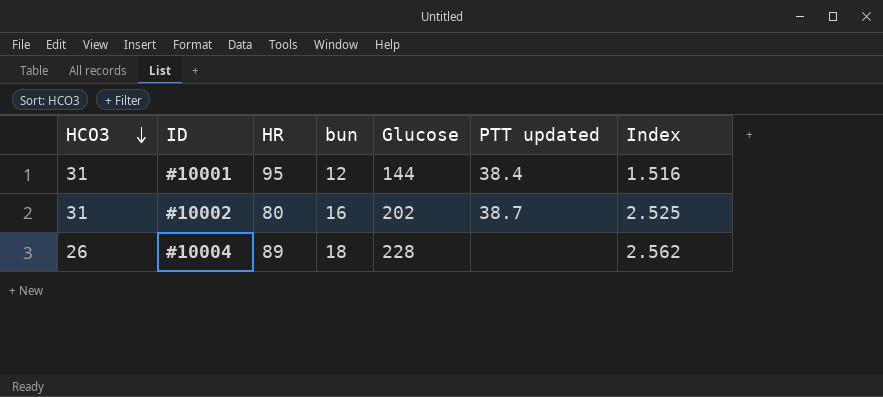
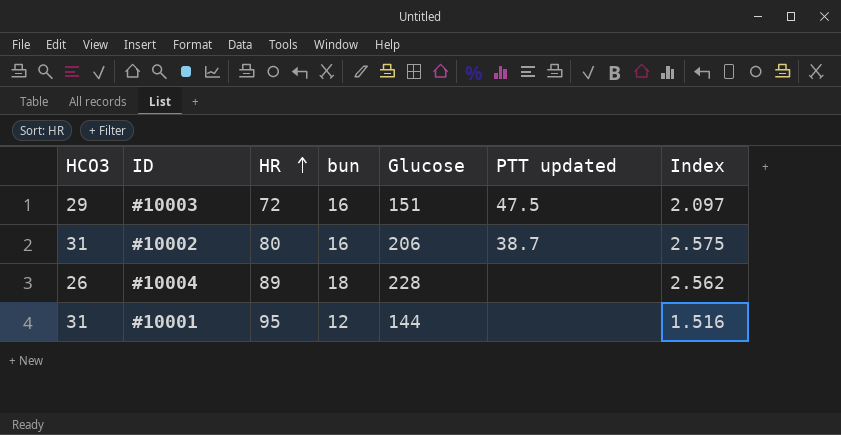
row order: HCO3 descending -> HR ascending
row #10003: none -> 29 | 72 | 16 | 151 | 47.5 | 2.097
#10002 | Glucose: 202 -> 206
#10002 | Index: 2.525 -> 2.575
#10001 | PTT updated: 38.4 -> none

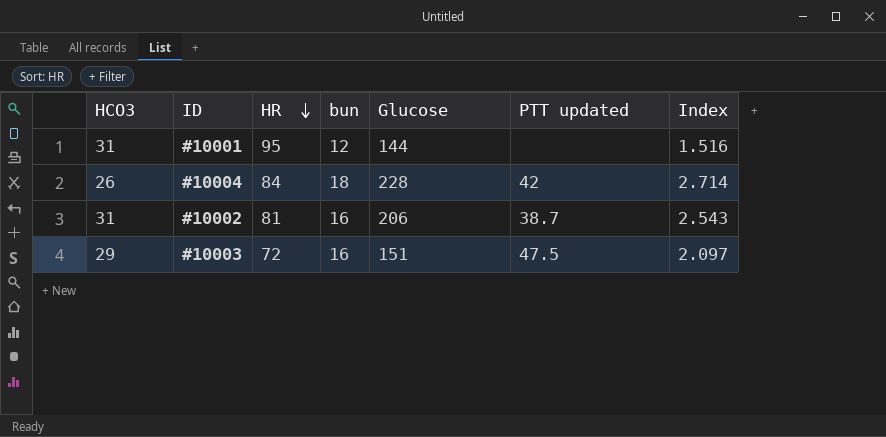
row order: HR ascending -> HR descending
#10004 | HR: 89 -> 84
#10004 | PTT updated: none -> 42
#10004 | Index: 2.562 -> 2.714
#10002 | HR: 80 -> 81
#10002 | Index: 2.575 -> 2.543

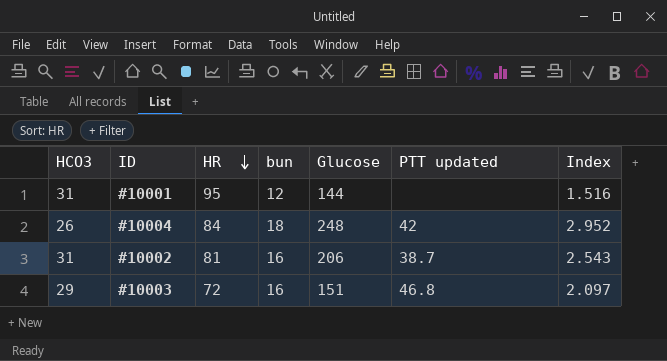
#10004 | Glucose: 228 -> 248
#10004 | Index: 2.714 -> 2.952
#10003 | PTT updated: 47.5 -> 46.8

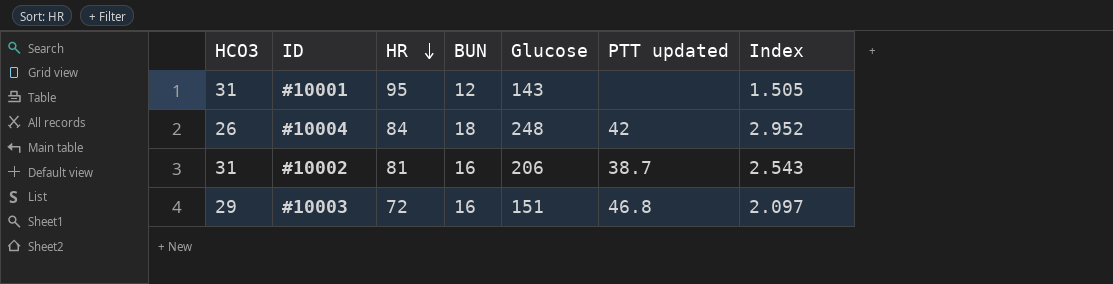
column name: bun -> BUN
#10001 | Glucose: 144 -> 143
#10001 | Index: 1.516 -> 1.505

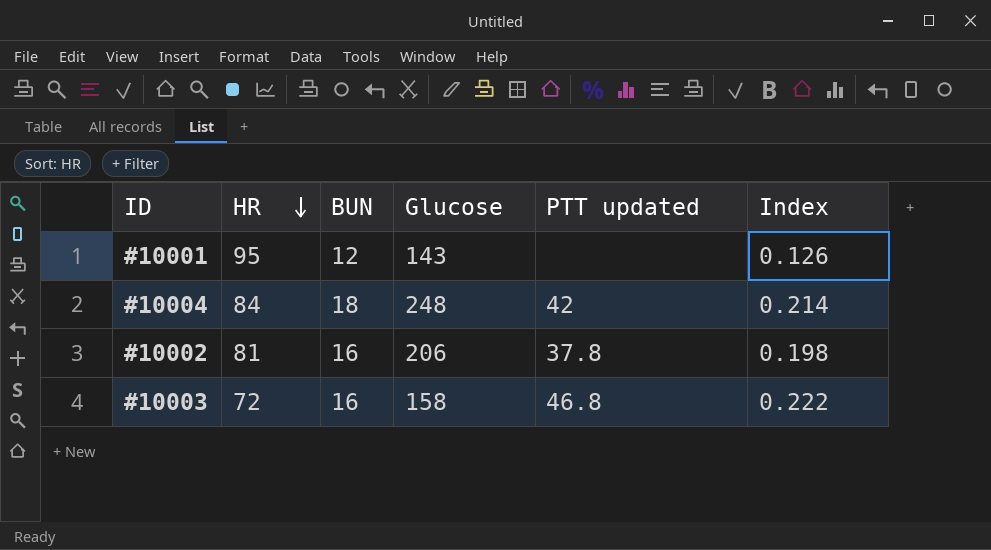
column HCO3 | position: 1 -> none
column Index | formula: [Glucose] / [HR] -> [BUN] / [HR]
#10002 | PTT updated: 38.7 -> 37.8
#10003 | Glucose: 151 -> 158

